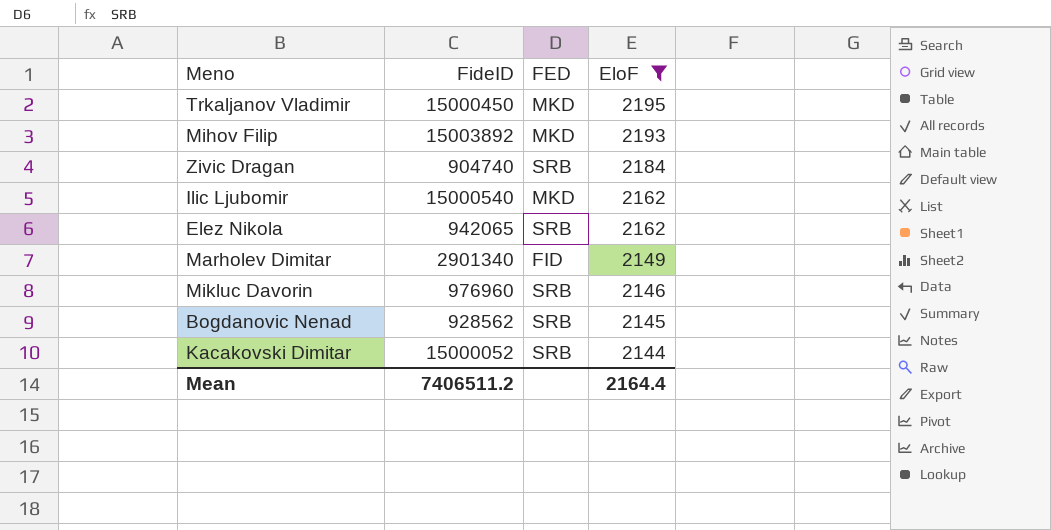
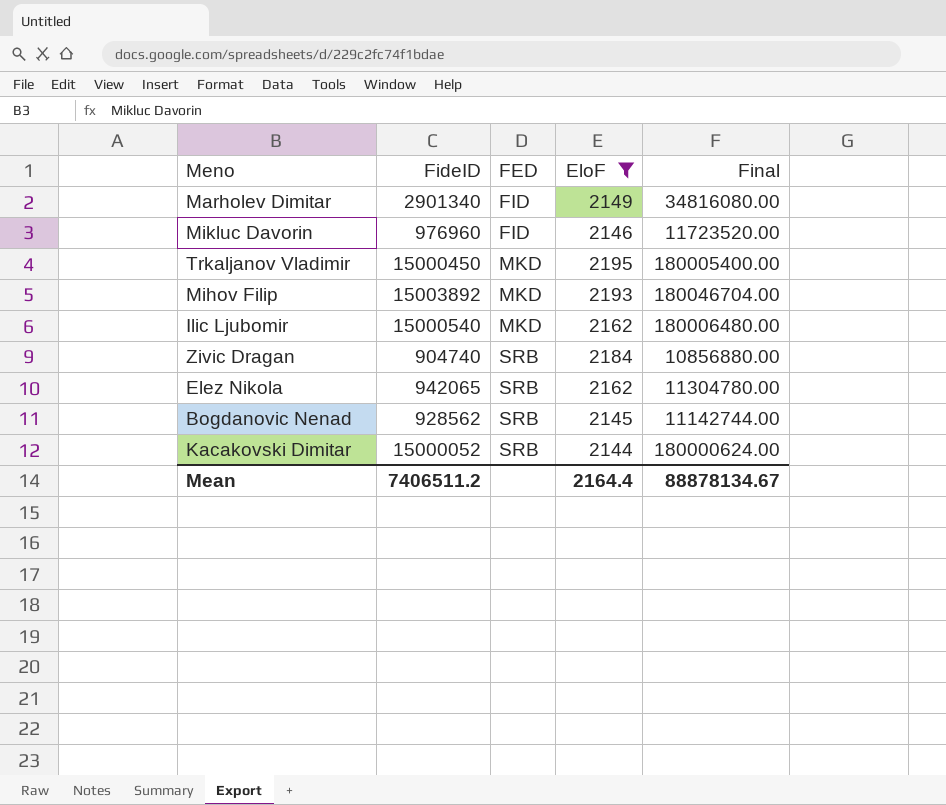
row order: EloF descending -> FED ascending
column Final | formula: none -> [FideID] * 12
Mikluc Davorin | FED: SRB -> FID

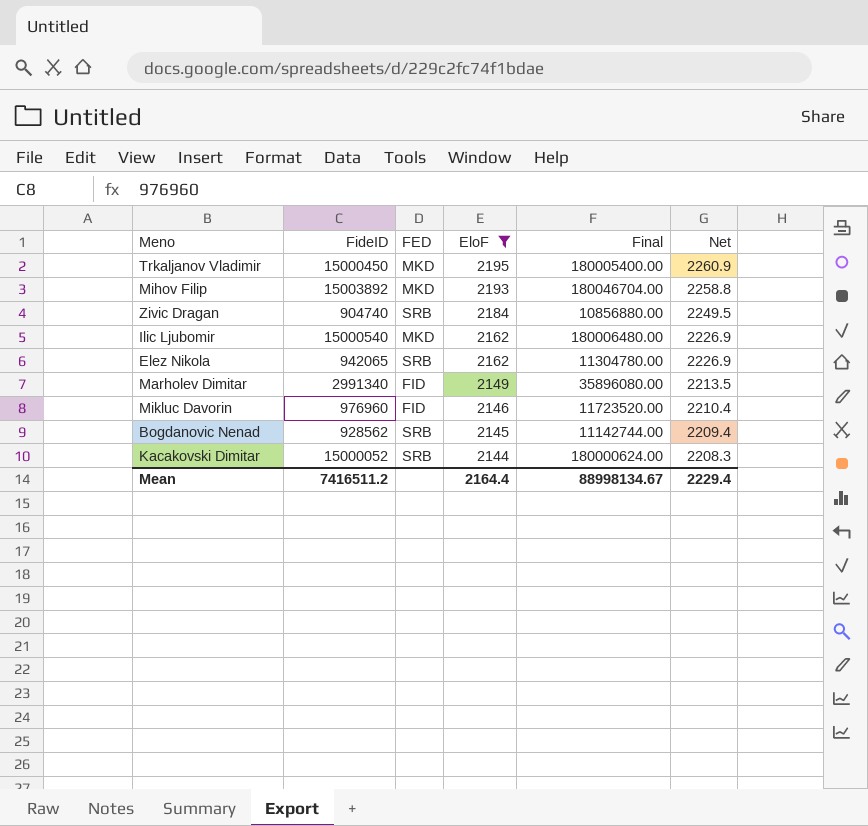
row order: FED ascending -> EloF descending
column Net | formula: none -> [EloF] * 1.03
Marholev Dimitar | FideID: 2901340 -> 2991340
Marholev Dimitar | Final: 34816080.00 -> 35896080.00
Mean | FideID: 7406511.2 -> 7416511.2
Mean | Final: 88878134.67 -> 88998134.67

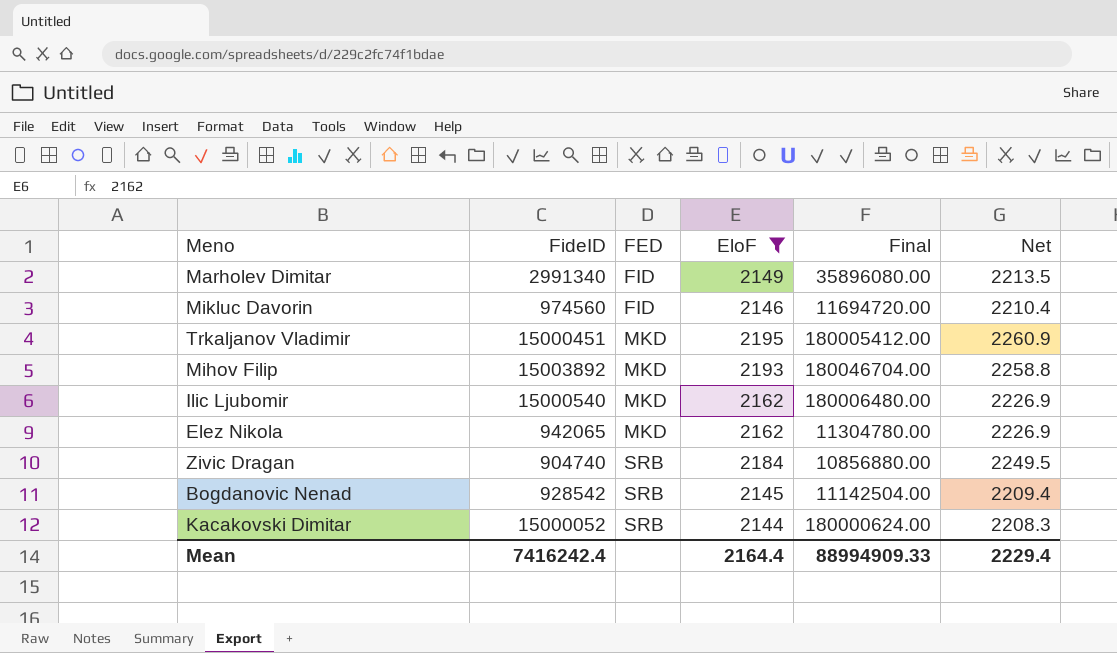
row order: EloF descending -> FED ascending
Mikluc Davorin | FideID: 976960 -> 974560
Mikluc Davorin | Final: 11723520.00 -> 11694720.00
Trkaljanov Vladimir | FideID: 15000450 -> 15000451
Trkaljanov Vladimir | Final: 180005400.00 -> 180005412.00
Elez Nikola | FED: SRB -> MKD
Bogdanovic Nenad | FideID: 928562 -> 928542
Bogdanovic Nenad | Final: 11142744.00 -> 11142504.00
Mean | FideID: 7416511.2 -> 7416242.4
Mean | Final: 88998134.67 -> 88994909.33

